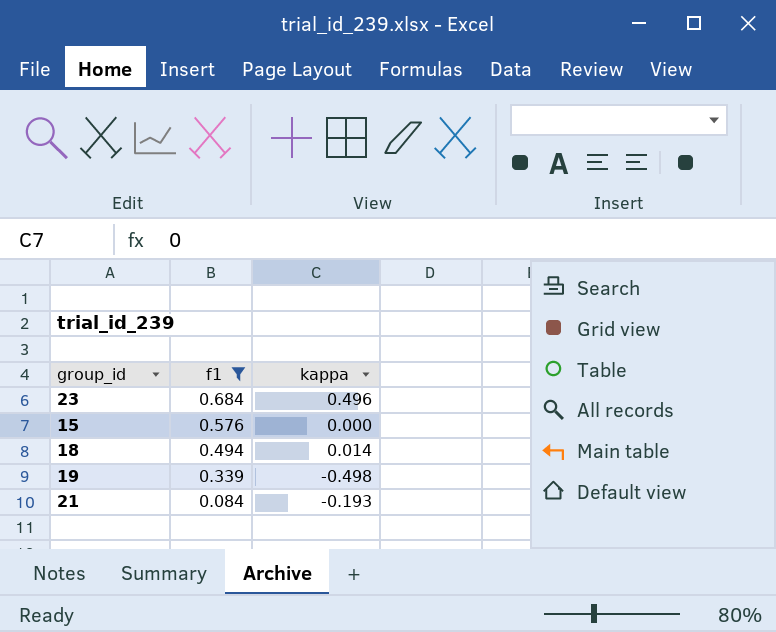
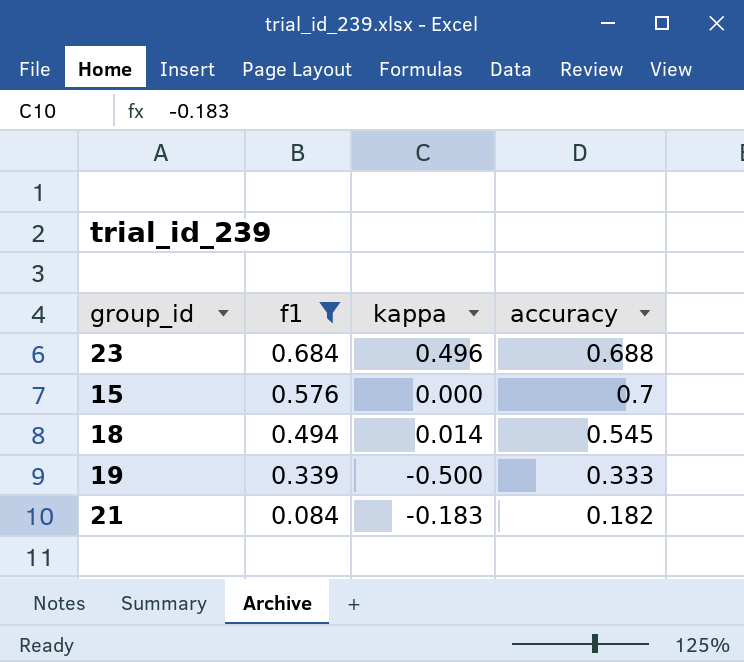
column accuracy | position: none -> 4
19 | kappa: -0.498 -> -0.500
21 | kappa: -0.193 -> -0.183

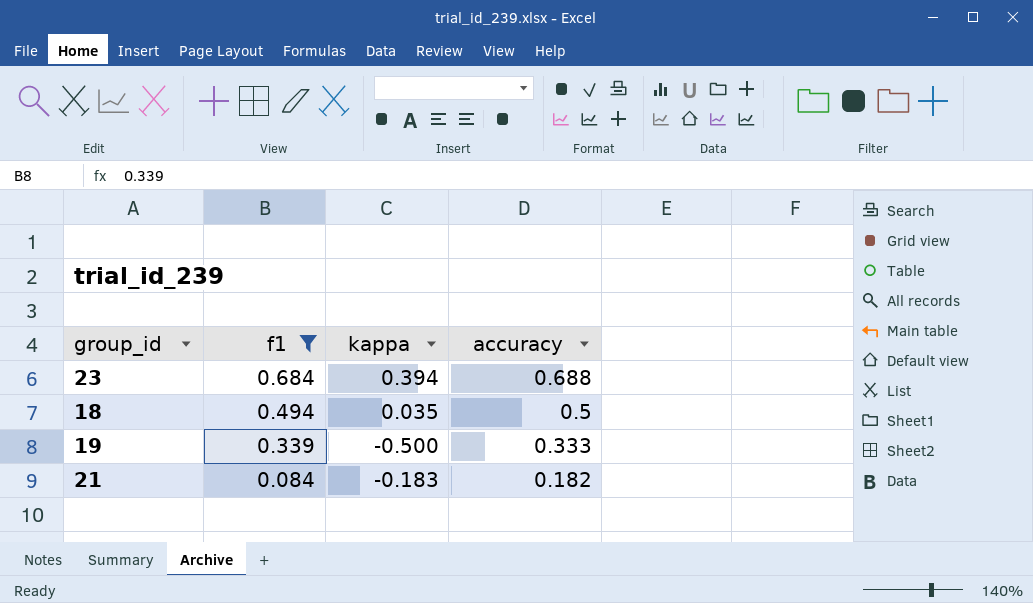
row 15: 0.576 | 0.000 | 0.7 -> none
23 | kappa: 0.496 -> 0.394
18 | kappa: 0.014 -> 0.035
18 | accuracy: 0.545 -> 0.5

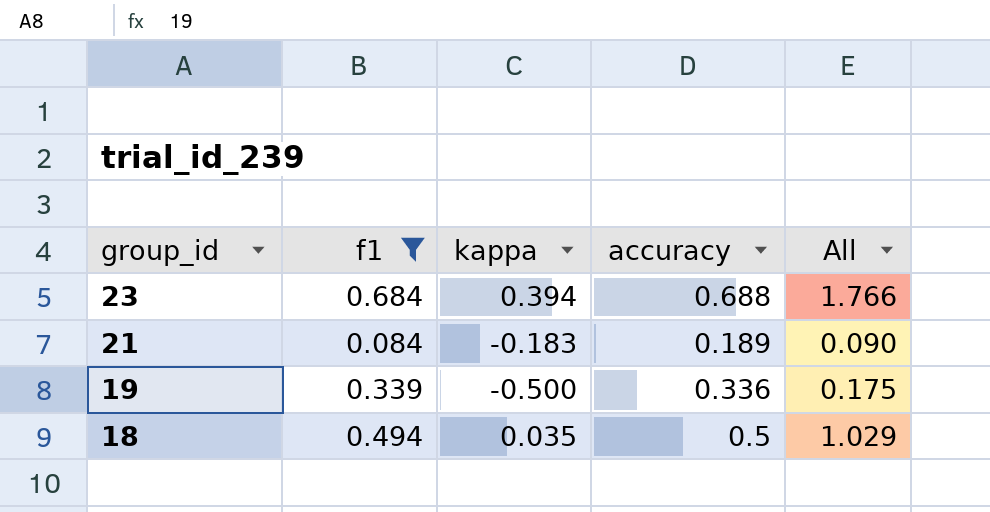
row order: f1 descending -> group_id descending
column All | formula: none -> [f1] + [kappa] + [accuracy]
21 | accuracy: 0.182 -> 0.189
19 | accuracy: 0.333 -> 0.336

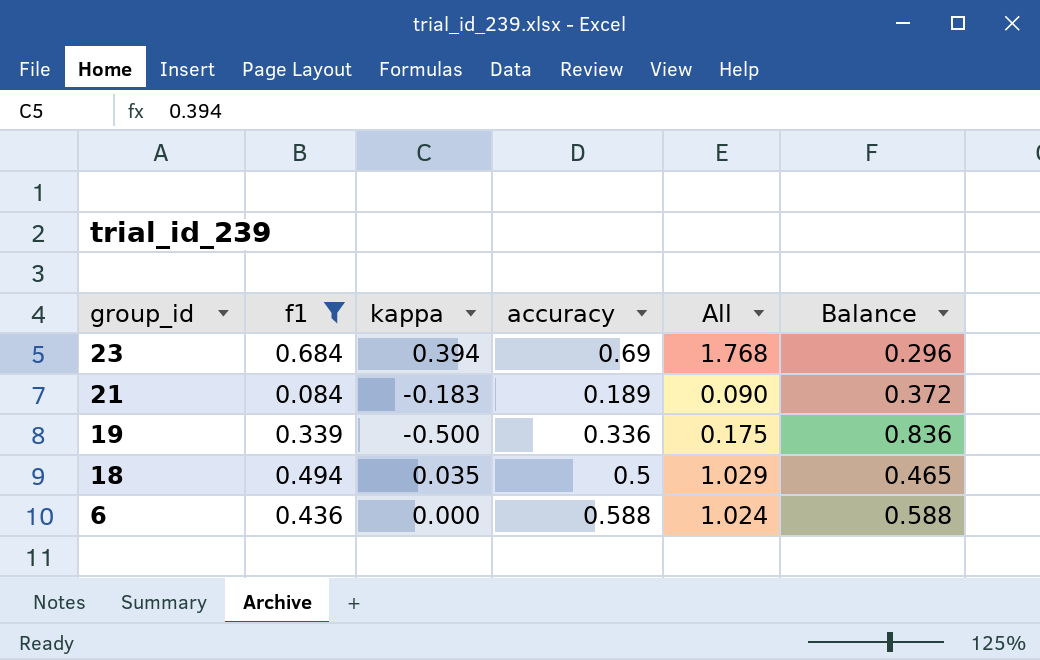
column Balance | formula: none -> [accuracy] - [kappa]
23 | accuracy: 0.688 -> 0.69
23 | All: 1.766 -> 1.768
row 6: none -> 0.436 | 0.000 | 0.588 | 1.024 | 0.588

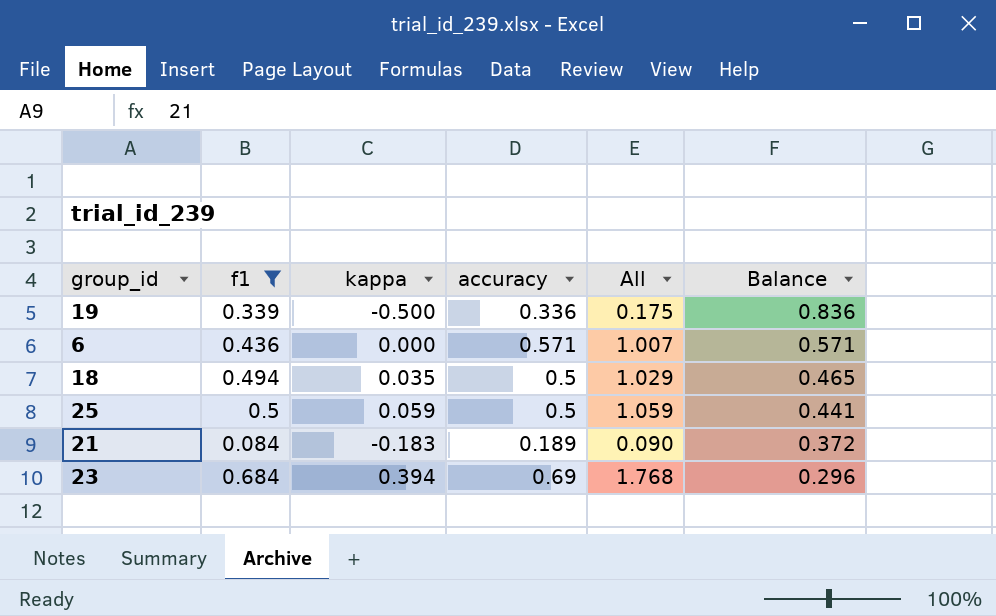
row order: group_id descending -> Balance descending
6 | accuracy: 0.588 -> 0.571
6 | All: 1.024 -> 1.007
6 | Balance: 0.588 -> 0.571
row 25: none -> 0.5 | 0.059 | 0.5 | 1.059 | 0.441

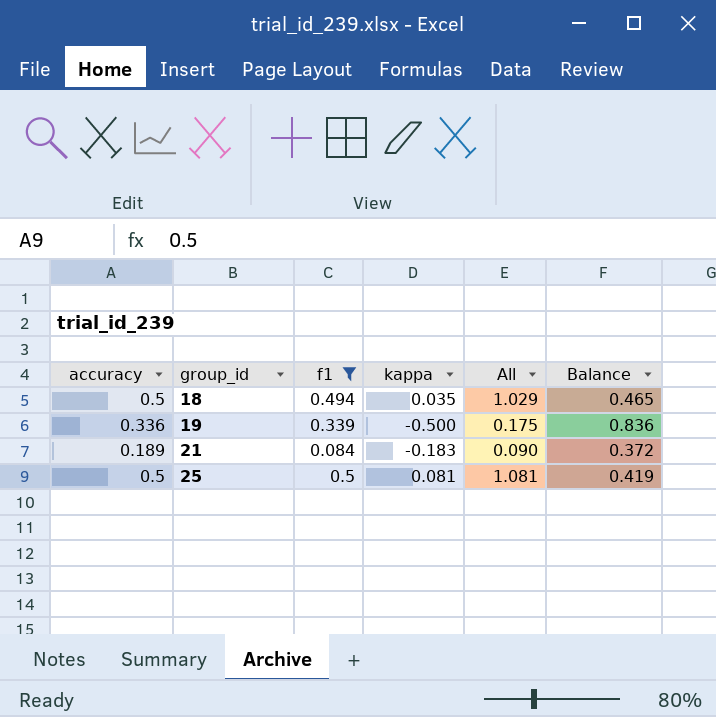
row order: Balance descending -> group_id ascending
column accuracy | position: 4 -> 1
row 6: 0.436 | 0.000 | 0.571 | 1.007 | 0.571 -> none
row 23: 0.684 | 0.394 | 0.69 | 1.768 | 0.296 -> none
25 | kappa: 0.059 -> 0.081
25 | All: 1.059 -> 1.081
25 | Balance: 0.441 -> 0.419

